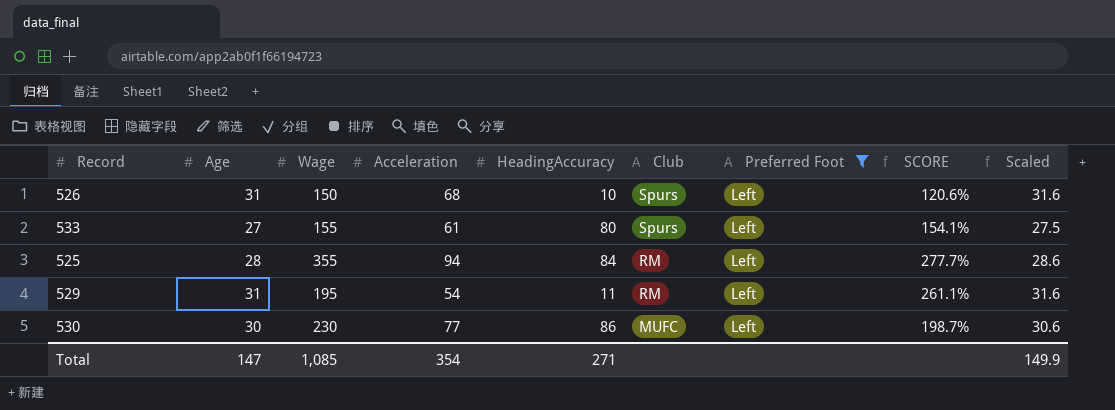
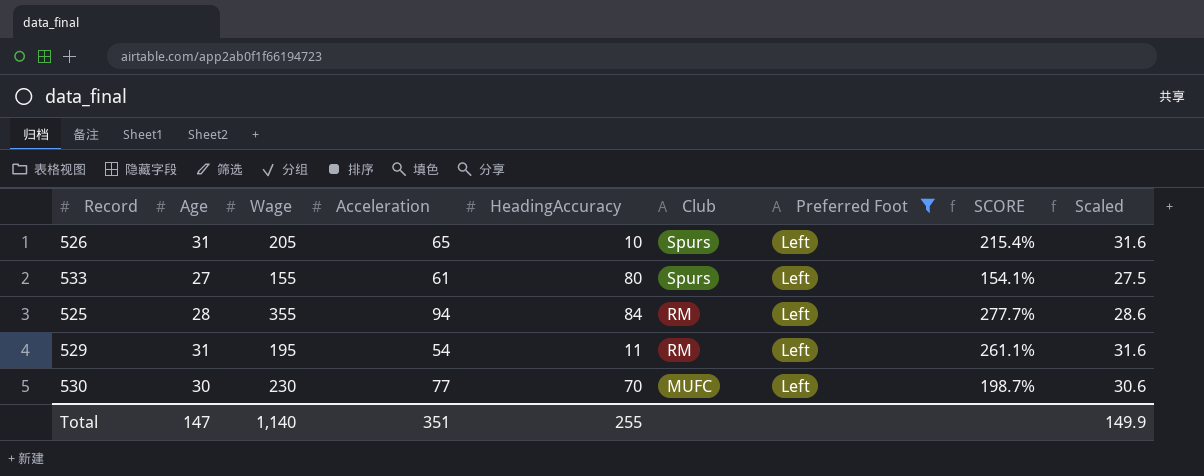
526 | Wage: 150 -> 205
526 | Acceleration: 68 -> 65
526 | SCORE: 120.6% -> 215.4%
530 | HeadingAccuracy: 86 -> 70
Total | Wage: 1,085 -> 1,140
Total | Acceleration: 354 -> 351
Total | HeadingAccuracy: 271 -> 255

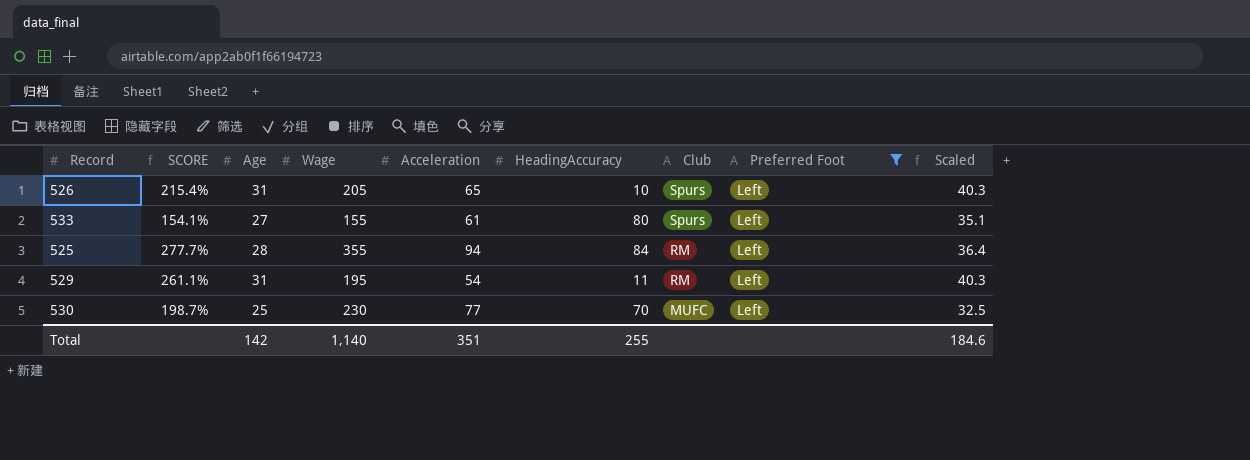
column SCORE | position: 8 -> 2
column Scaled | formula: [Age] * 1.02 -> [Age] * 1.3
530 | Age: 30 -> 25
Total | Age: 147 -> 142
Total | Scaled: 149.9 -> 184.6

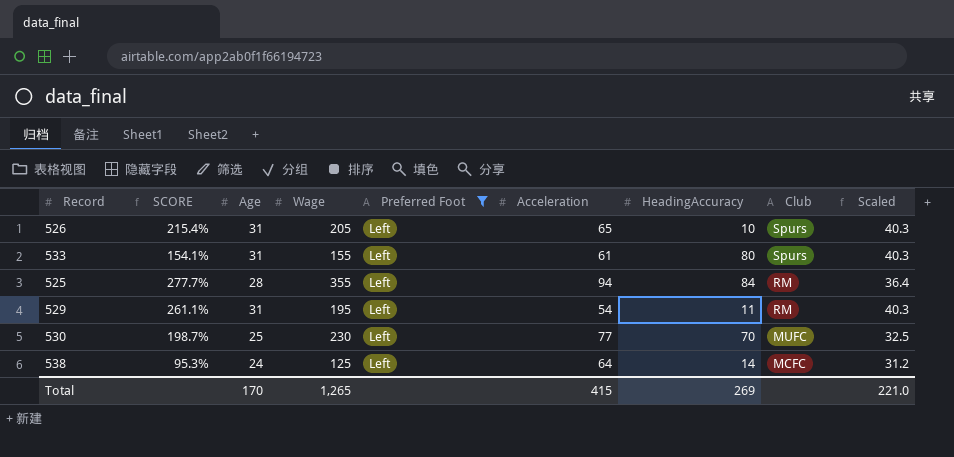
column Preferred Foot | position: 8 -> 5
533 | Age: 27 -> 31
533 | Scaled: 35.1 -> 40.3
row 538: none -> 95.3% | 24 | 125 | Left | 64 | 14 | MCFC | 31.2
Total | Age: 142 -> 170
Total | Wage: 1,140 -> 1,265
Total | Acceleration: 351 -> 415
Total | HeadingAccuracy: 255 -> 269
Total | Scaled: 184.6 -> 221.0

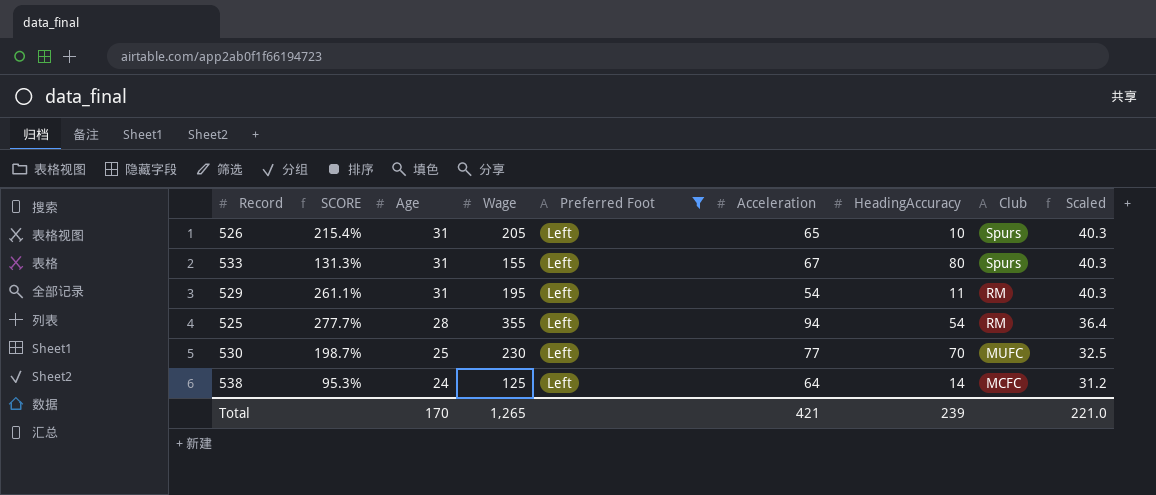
row order: Club descending -> Age descending
533 | SCORE: 154.1% -> 131.3%
533 | Acceleration: 61 -> 67
525 | HeadingAccuracy: 84 -> 54
Total | Acceleration: 415 -> 421
Total | HeadingAccuracy: 269 -> 239

